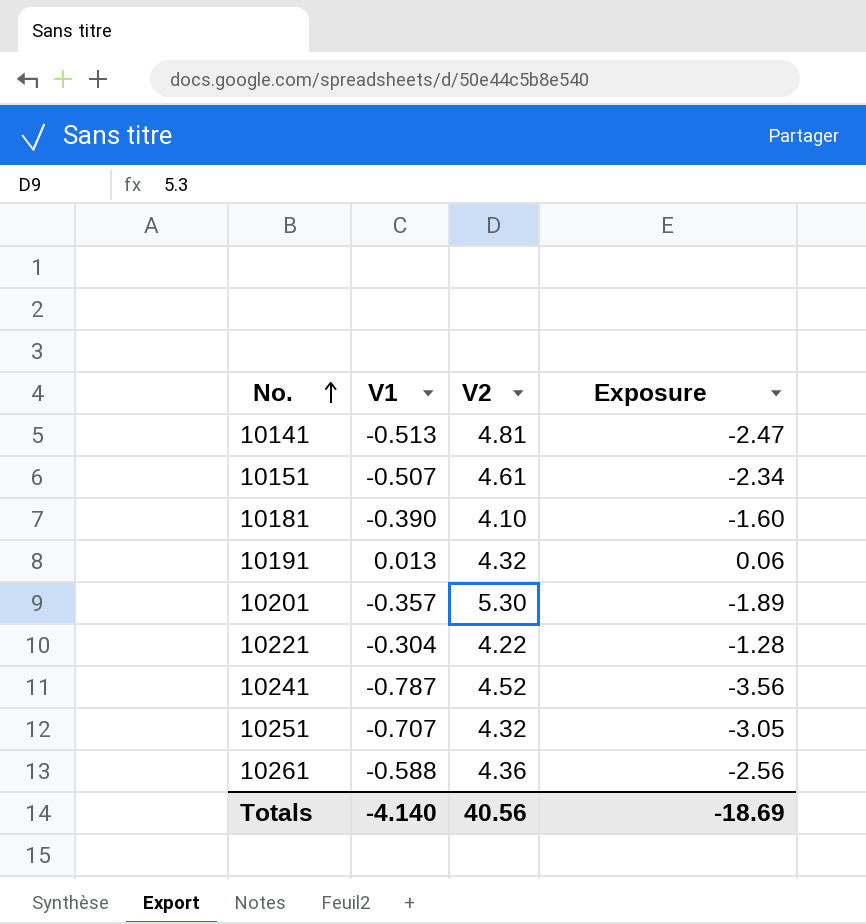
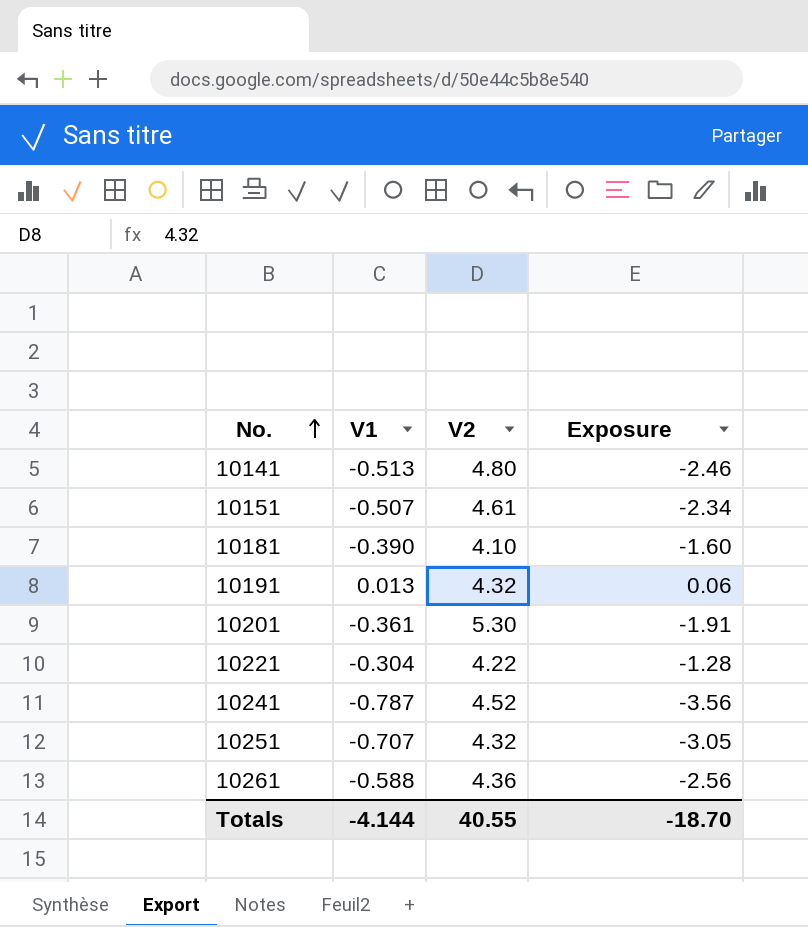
10141 | V2: 4.81 -> 4.80
10141 | Exposure: -2.47 -> -2.46
10201 | V1: -0.357 -> -0.361
10201 | Exposure: -1.89 -> -1.91
Totals | V1: -4.140 -> -4.144
Totals | V2: 40.56 -> 40.55
Totals | Exposure: -18.69 -> -18.70

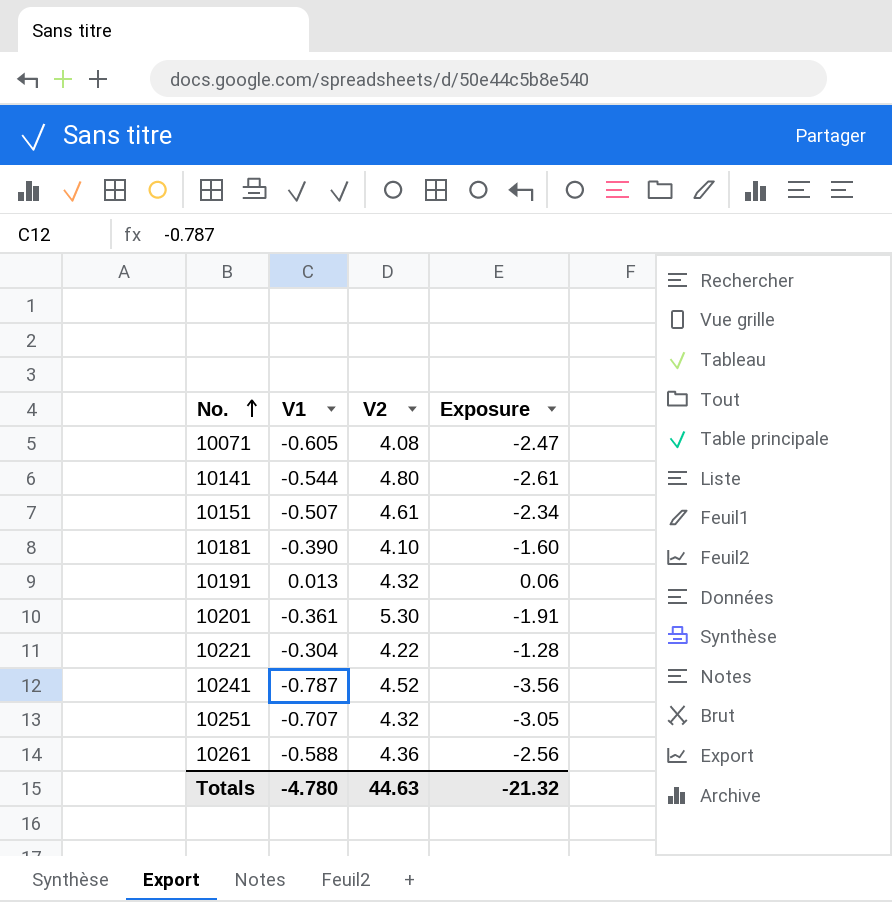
row 10071: none -> -0.605 | 4.08 | -2.47
10141 | V1: -0.513 -> -0.544
10141 | Exposure: -2.46 -> -2.61
Totals | V1: -4.144 -> -4.780
Totals | V2: 40.55 -> 44.63
Totals | Exposure: -18.70 -> -21.32

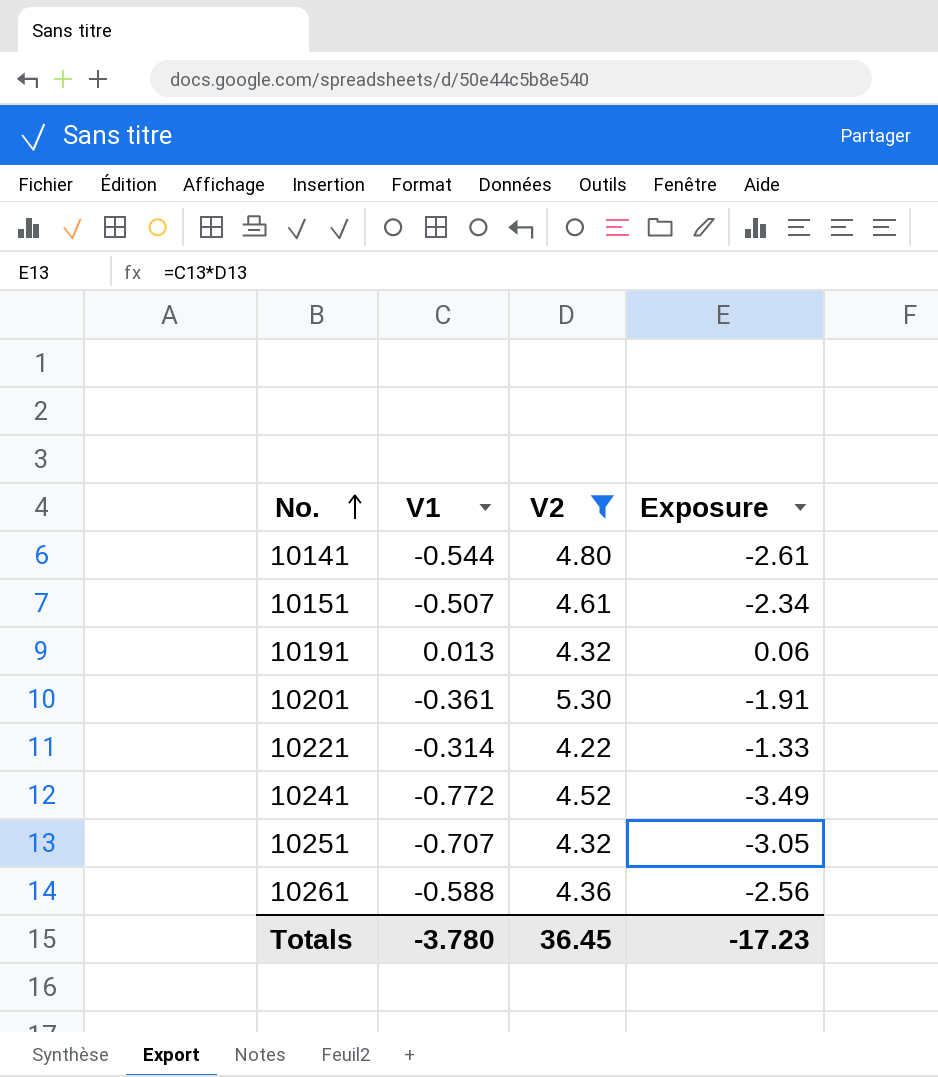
filter: none -> V2 >= 4.22
10221 | V1: -0.304 -> -0.314
10221 | Exposure: -1.28 -> -1.33
10241 | V1: -0.787 -> -0.772
10241 | Exposure: -3.56 -> -3.49
Totals | V1: -4.780 -> -3.780
Totals | V2: 44.63 -> 36.45
Totals | Exposure: -21.32 -> -17.23

